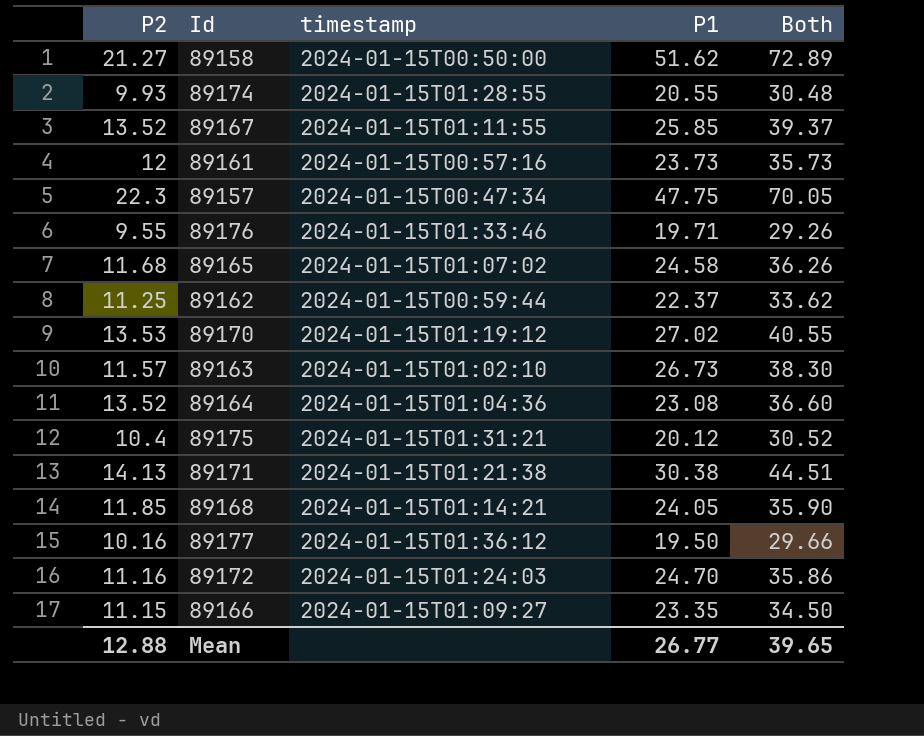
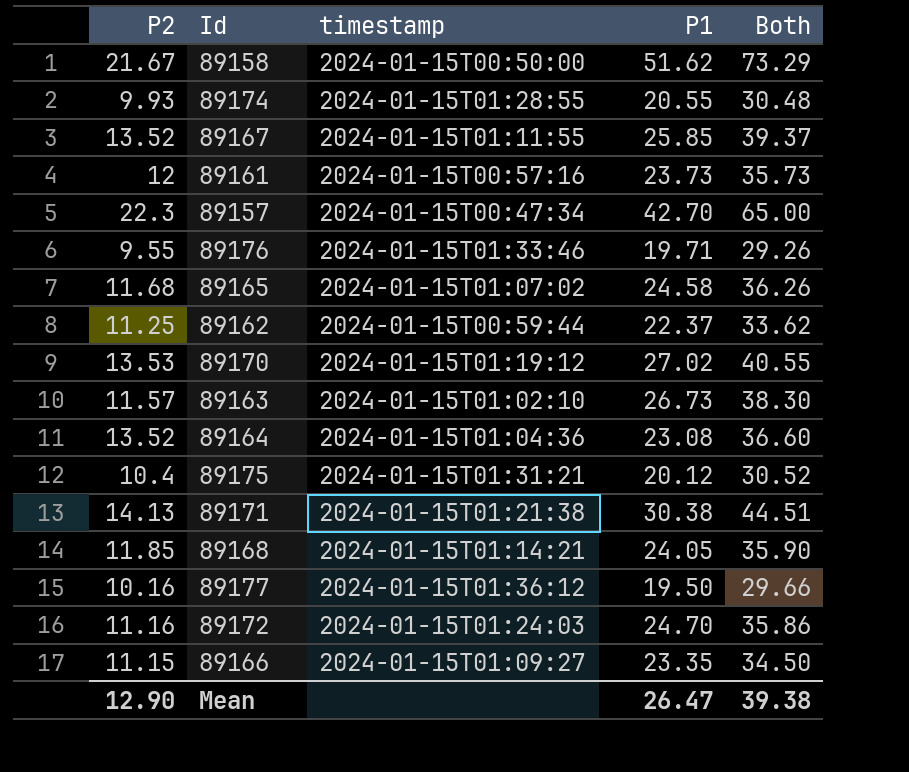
89158 | P2: 21.27 -> 21.67
89158 | Both: 72.89 -> 73.29
89157 | P1: 47.75 -> 42.70
89157 | Both: 70.05 -> 65.00
Mean | P2: 12.88 -> 12.90
Mean | P1: 26.77 -> 26.47
Mean | Both: 39.65 -> 39.38

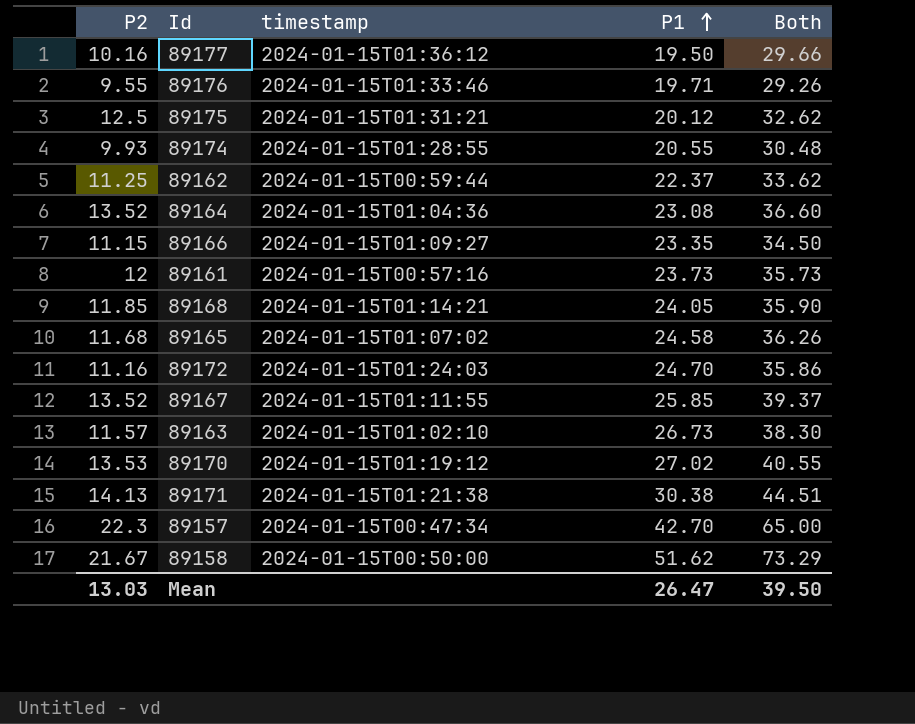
row order: none -> P1 ascending
89175 | P2: 10.4 -> 12.5
89175 | Both: 30.52 -> 32.62
Mean | P2: 12.90 -> 13.03
Mean | Both: 39.38 -> 39.50

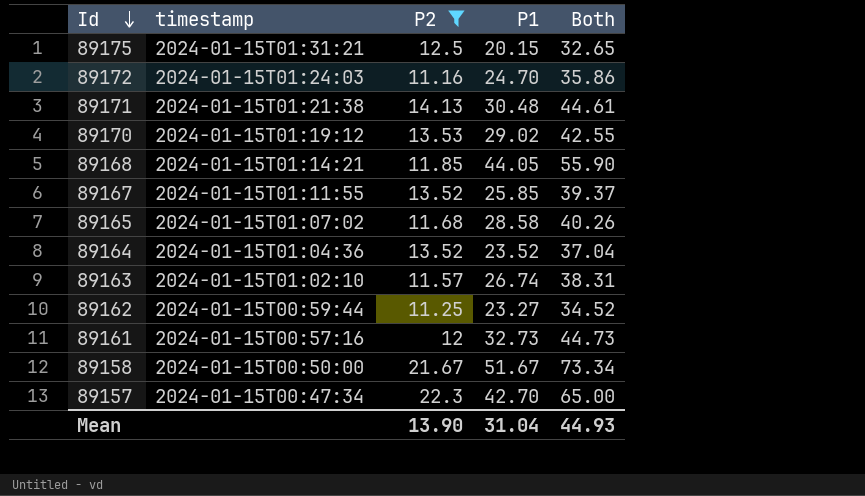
filter: none -> P2 >= 11.16
row order: P1 ascending -> Id descending
column P2 | position: 1 -> 3
89175 | P1: 20.12 -> 20.15
89175 | Both: 32.62 -> 32.65
89171 | P1: 30.38 -> 30.48
89171 | Both: 44.51 -> 44.61
89170 | P1: 27.02 -> 29.02
89170 | Both: 40.55 -> 42.55
89168 | P1: 24.05 -> 44.05
89168 | Both: 35.90 -> 55.90
89165 | P1: 24.58 -> 28.58
89165 | Both: 36.26 -> 40.26
89164 | P1: 23.08 -> 23.52
89164 | Both: 36.60 -> 37.04
89163 | P1: 26.73 -> 26.74
89163 | Both: 38.30 -> 38.31
89162 | P1: 22.37 -> 23.27
89162 | Both: 33.62 -> 34.52
89161 | P1: 23.73 -> 32.73
89161 | Both: 35.73 -> 44.73
89158 | P1: 51.62 -> 51.67
89158 | Both: 73.29 -> 73.34
Mean | P2: 13.03 -> 13.90
Mean | P1: 26.47 -> 31.04
Mean | Both: 39.50 -> 44.93

